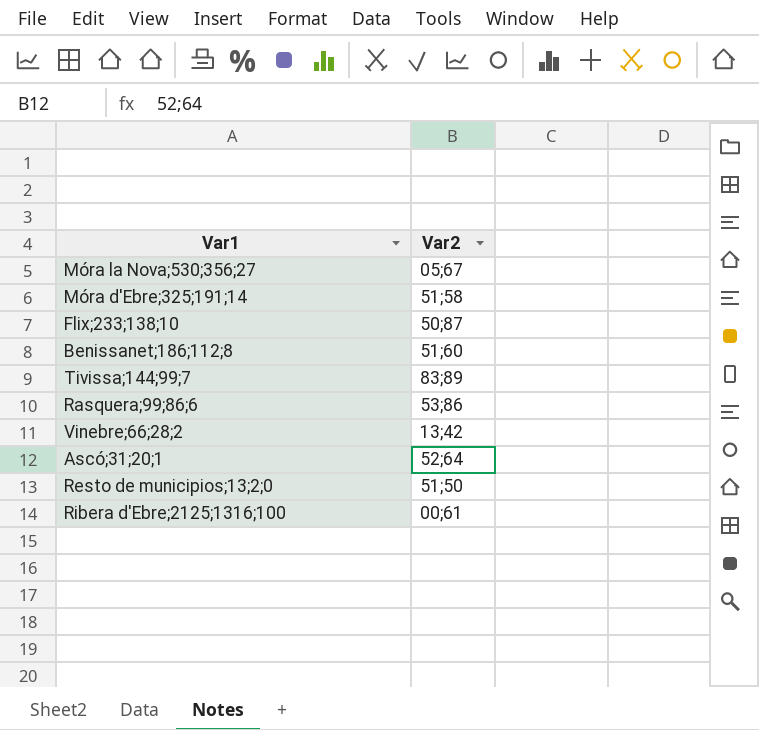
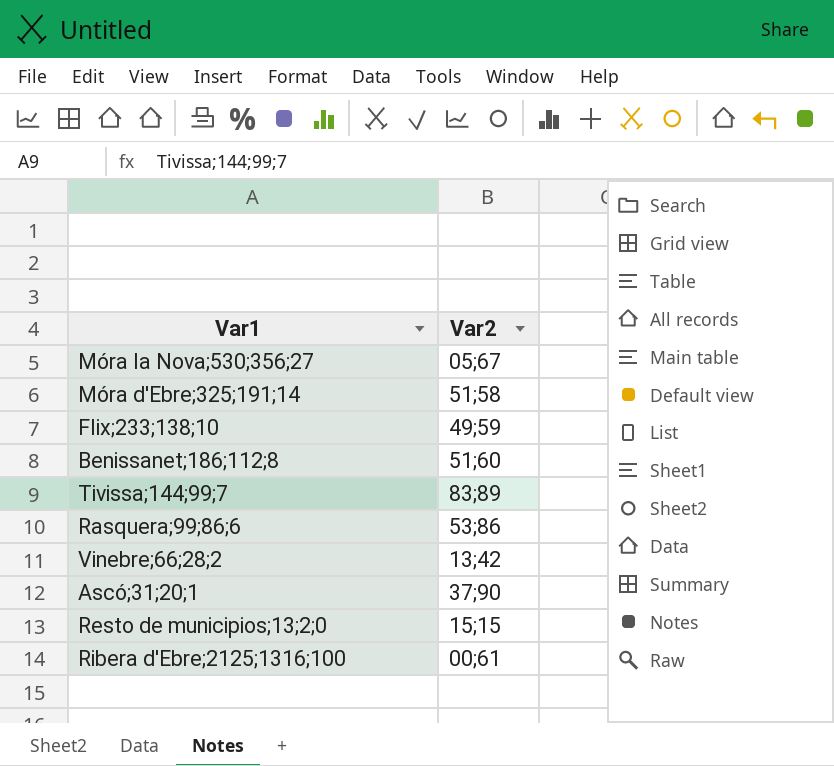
Flix;233;138;10 | Var2: 50;87 -> 49;59
Ascó;31;20;1 | Var2: 52;64 -> 37;90
Resto de municipios;13;2;0 | Var2: 51;50 -> 15;15

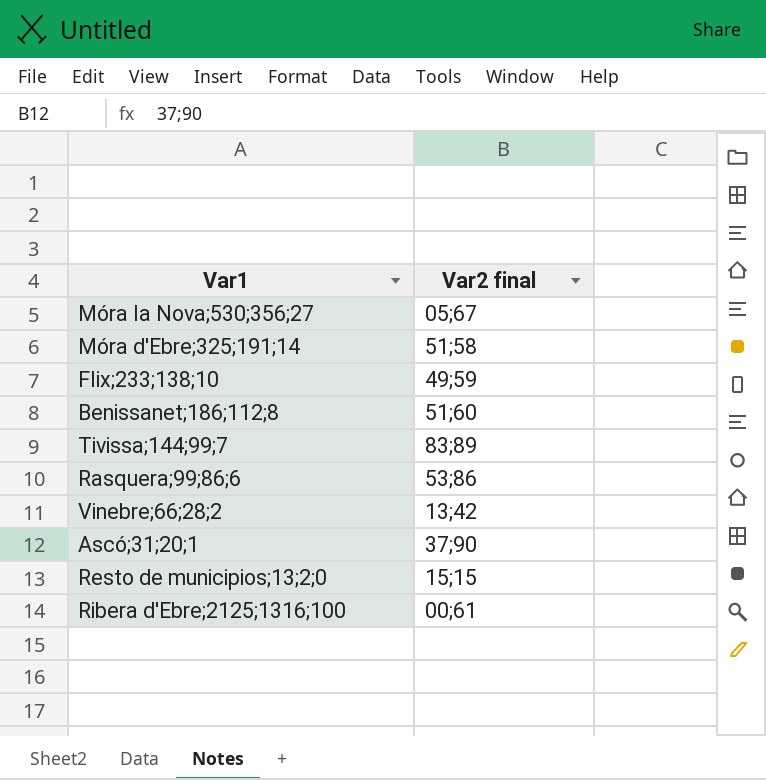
column name: Var2 -> Var2 final

